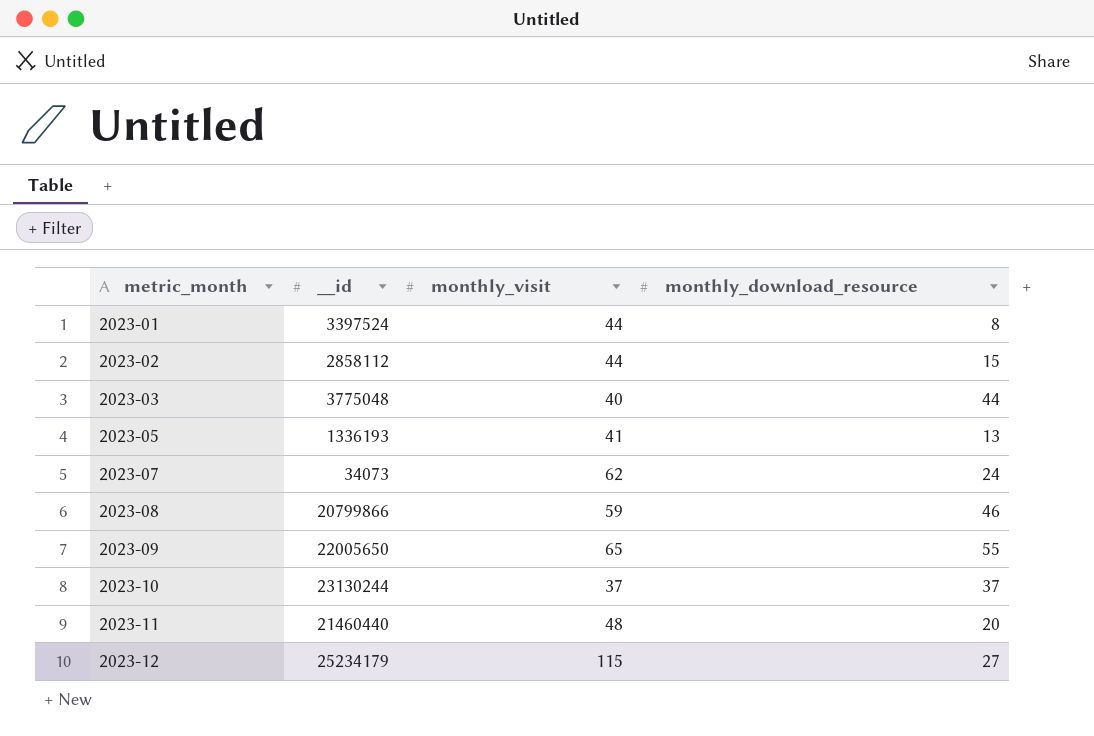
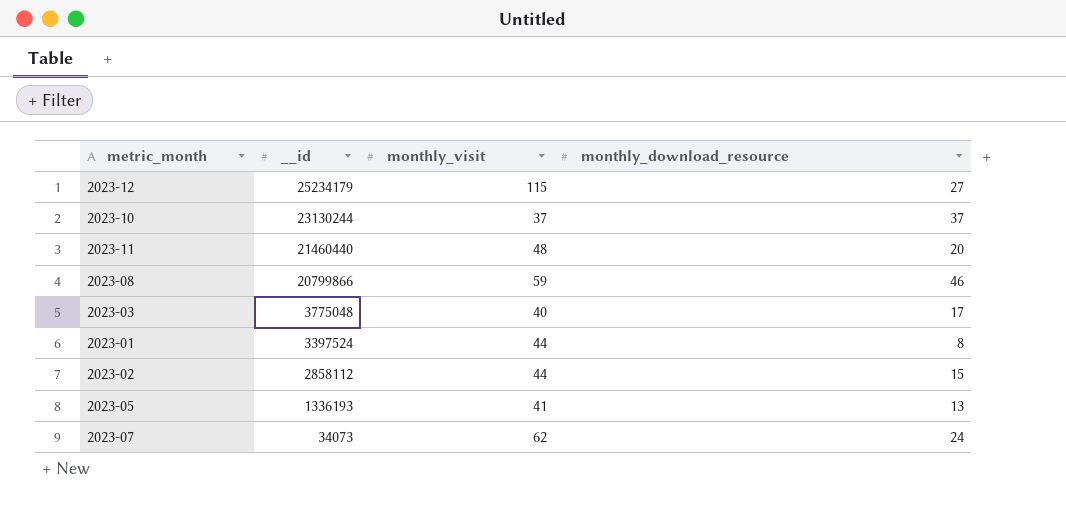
row order: metric_month ascending -> __id descending
row 2023-09: 22005650 | 65 | 55 -> none
2023-03 | monthly_download_resource: 44 -> 17

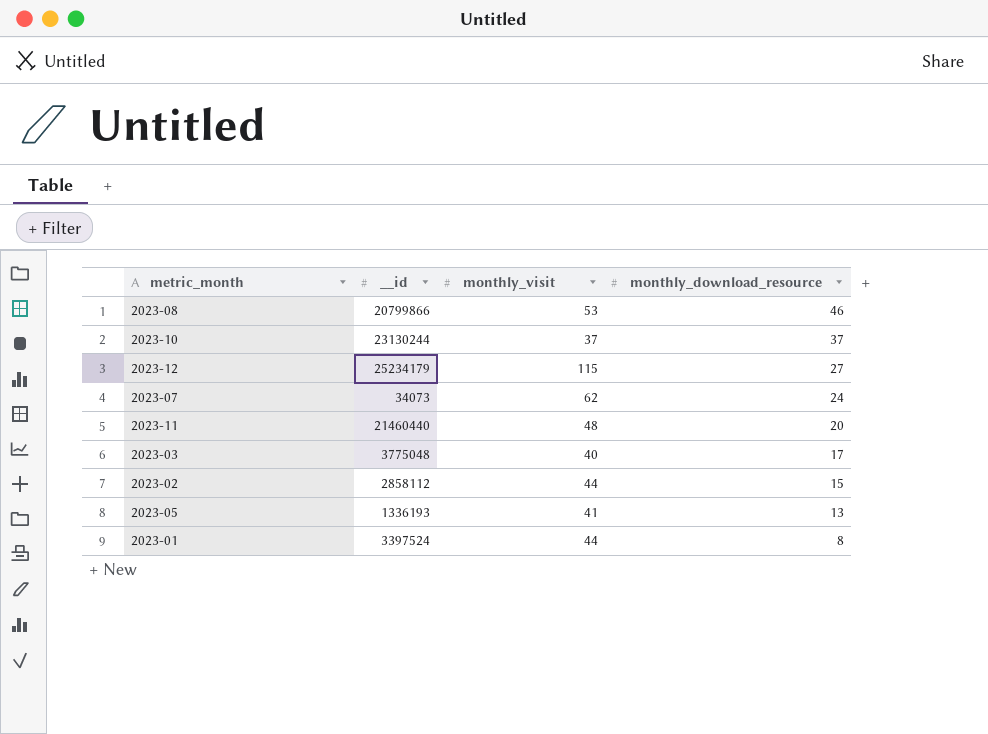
row order: __id descending -> monthly_download_resource descending
2023-08 | monthly_visit: 59 -> 53

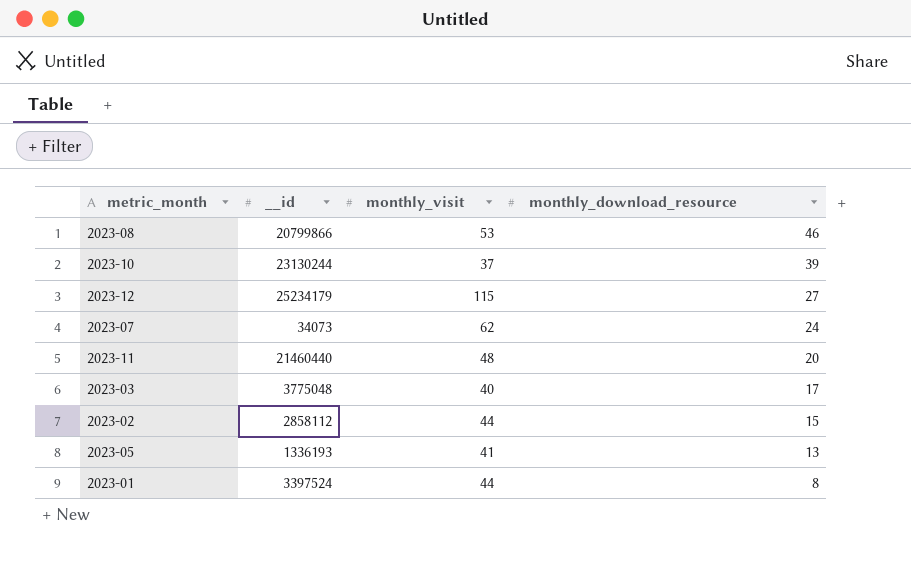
2023-10 | monthly_download_resource: 37 -> 39

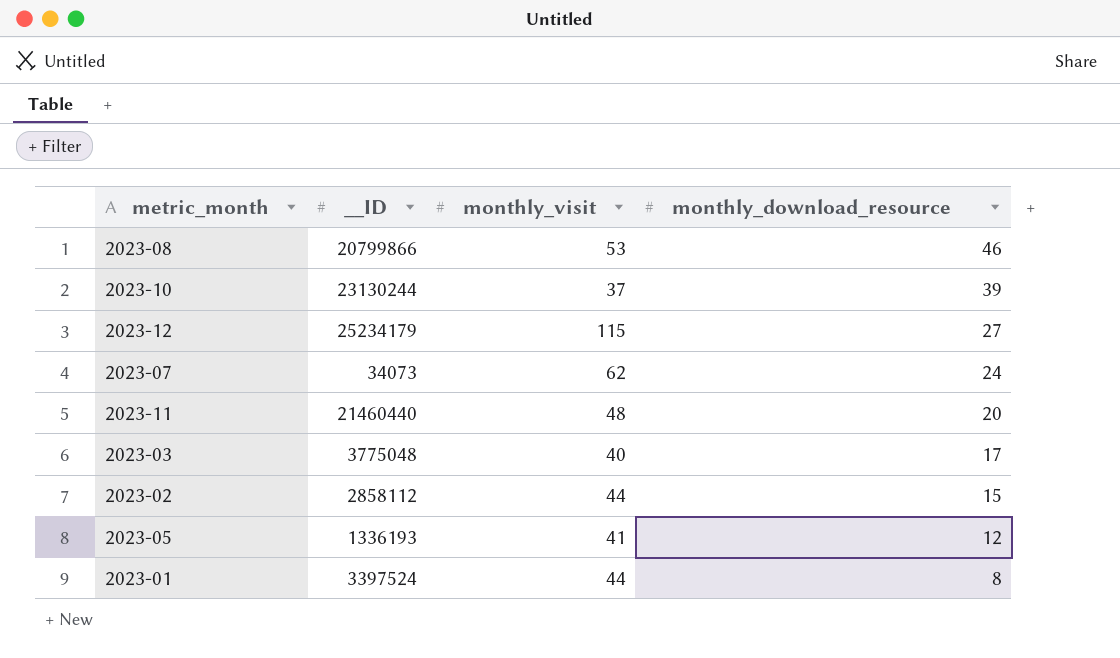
column name: __id -> __ID
2023-05 | monthly_download_resource: 13 -> 12

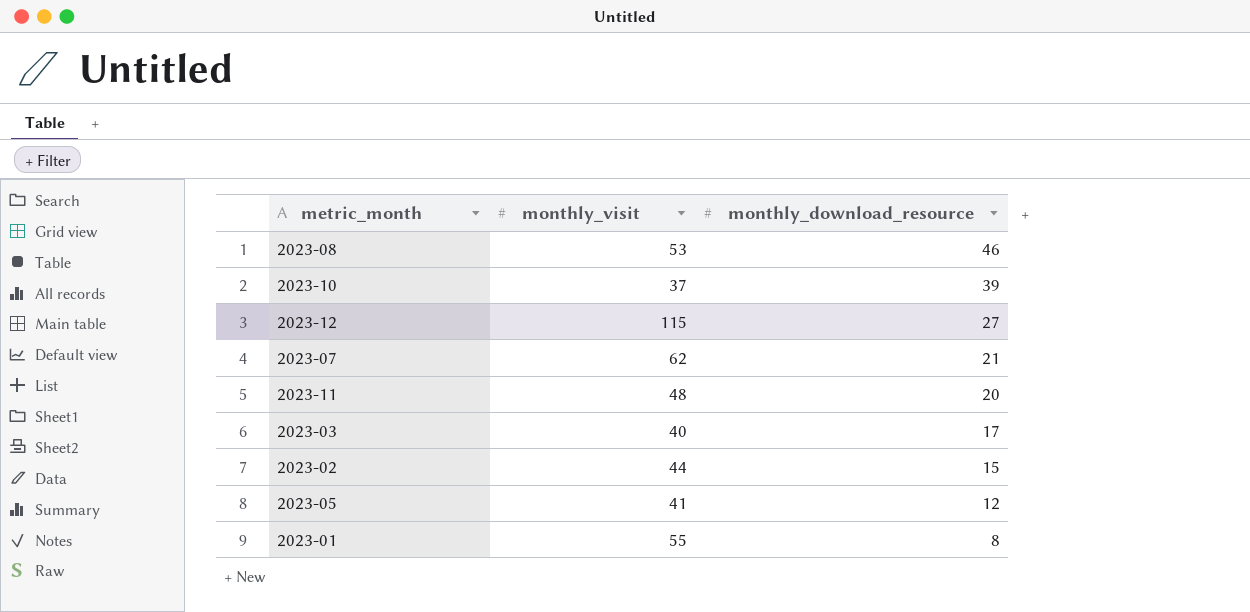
column __ID | position: 2 -> none
2023-07 | monthly_download_resource: 24 -> 21
2023-01 | monthly_visit: 44 -> 55

